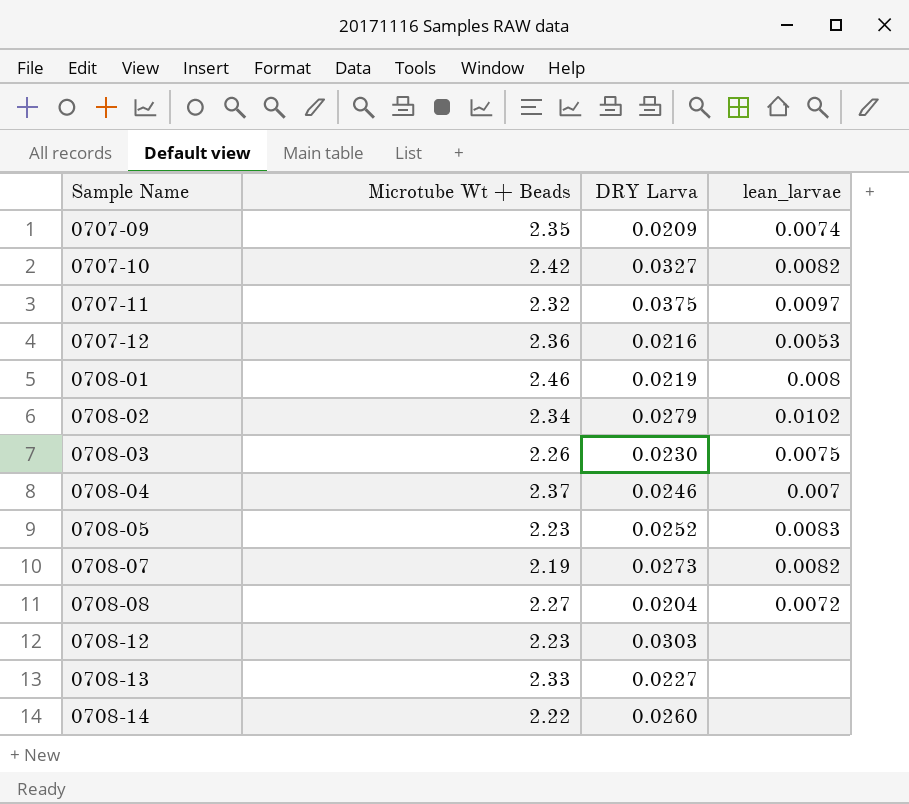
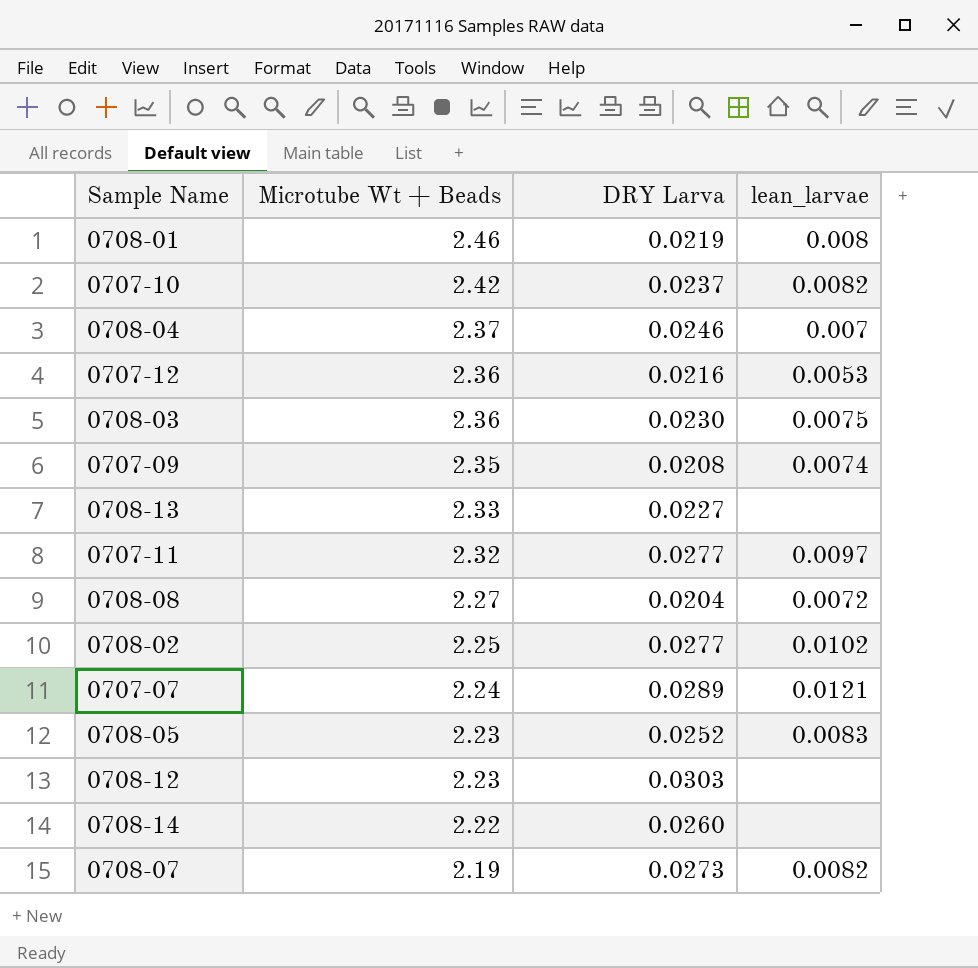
row order: Sample Name ascending -> Microtube Wt + Beads descending
0707-10 | DRY Larva: 0.0327 -> 0.0237
0708-03 | Microtube Wt + Beads: 2.26 -> 2.36
0707-09 | DRY Larva: 0.0209 -> 0.0208
0707-11 | DRY Larva: 0.0375 -> 0.0277
0708-02 | Microtube Wt + Beads: 2.34 -> 2.25
0708-02 | DRY Larva: 0.0279 -> 0.0277
row 0707-07: none -> 2.24 | 0.0289 | 0.0121

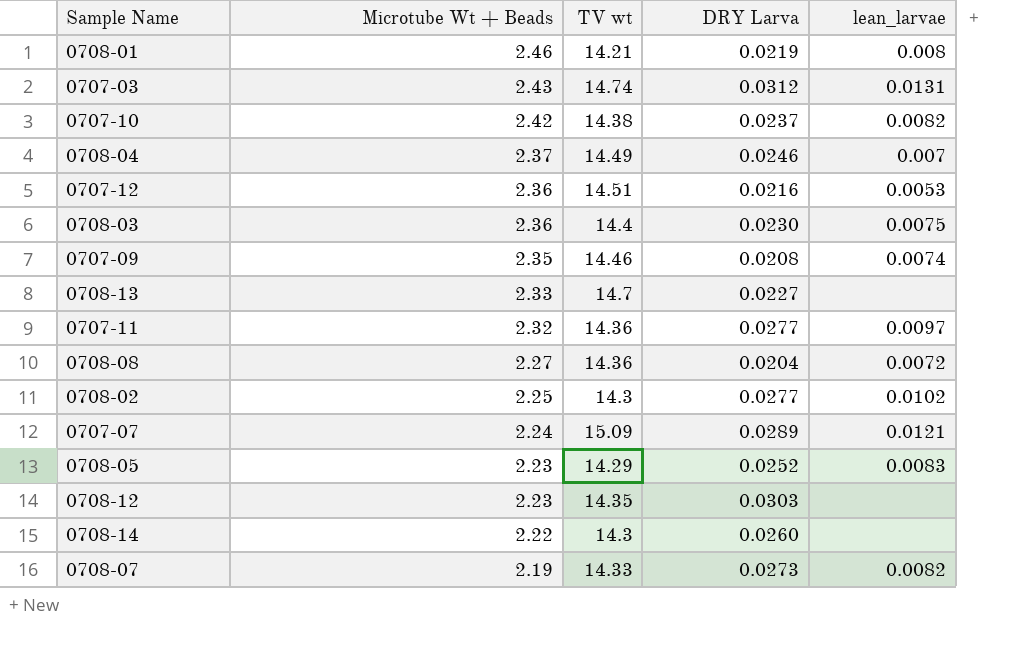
column TV wt | position: none -> 3
row 0707-03: none -> 2.43 | 14.74 | 0.0312 | 0.0131

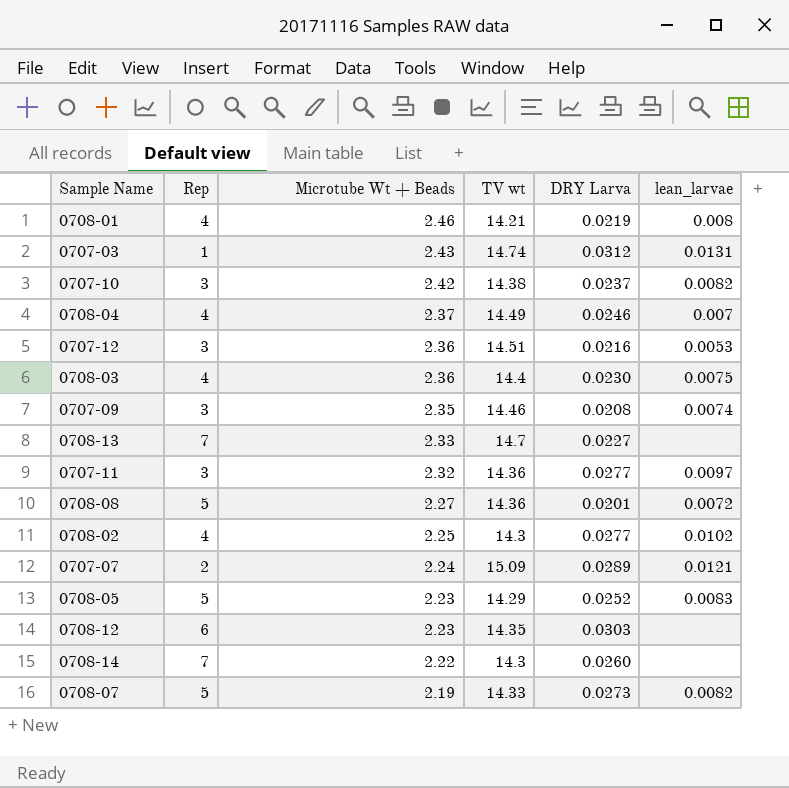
column Rep | position: none -> 2
0708-08 | DRY Larva: 0.0204 -> 0.0201

